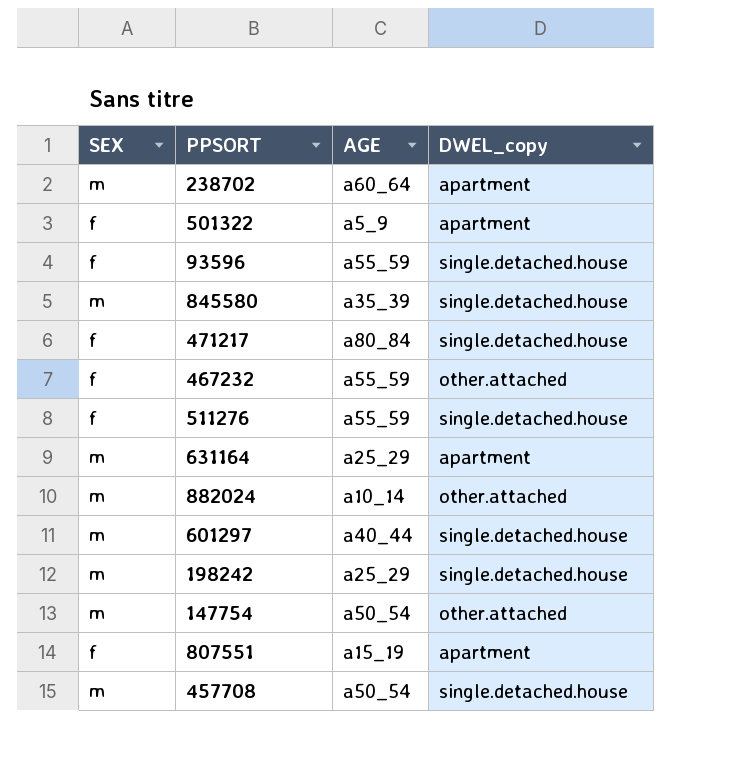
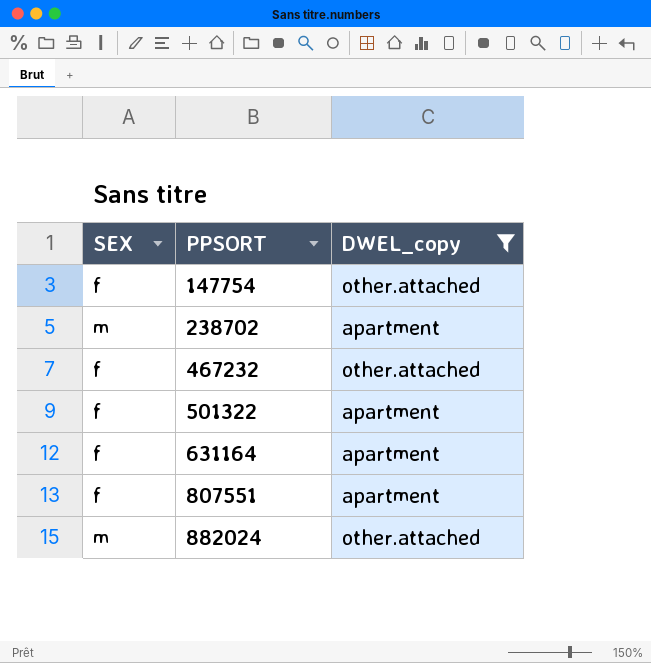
filter: none -> DWEL_copy != single.detached.house
row order: none -> PPSORT ascending
column AGE | position: 3 -> none
147754 | SEX: m -> f
631164 | SEX: m -> f

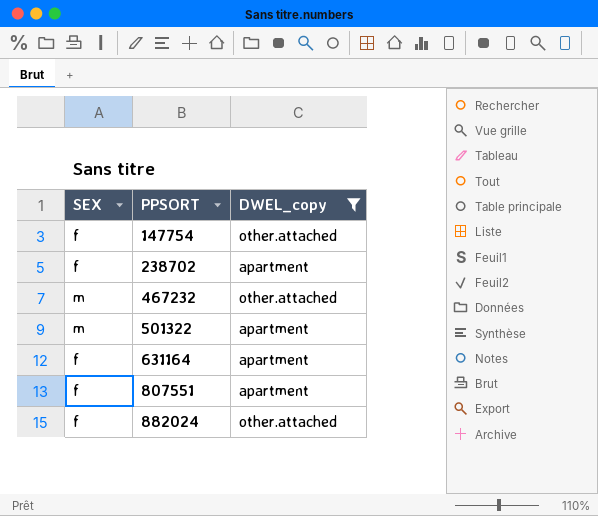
238702 | SEX: m -> f
467232 | SEX: f -> m
501322 | SEX: f -> m
882024 | SEX: m -> f

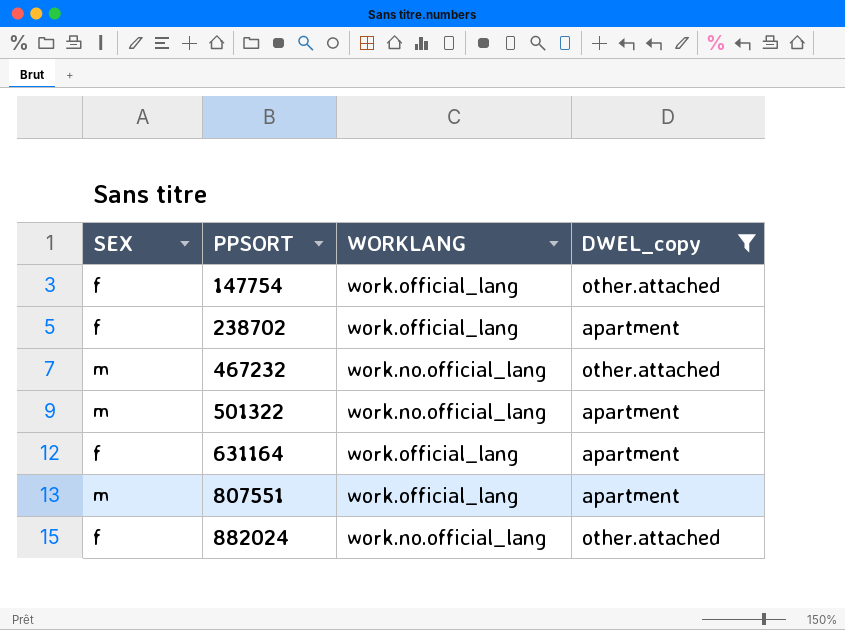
column WORKLANG | position: none -> 3
807551 | SEX: f -> m

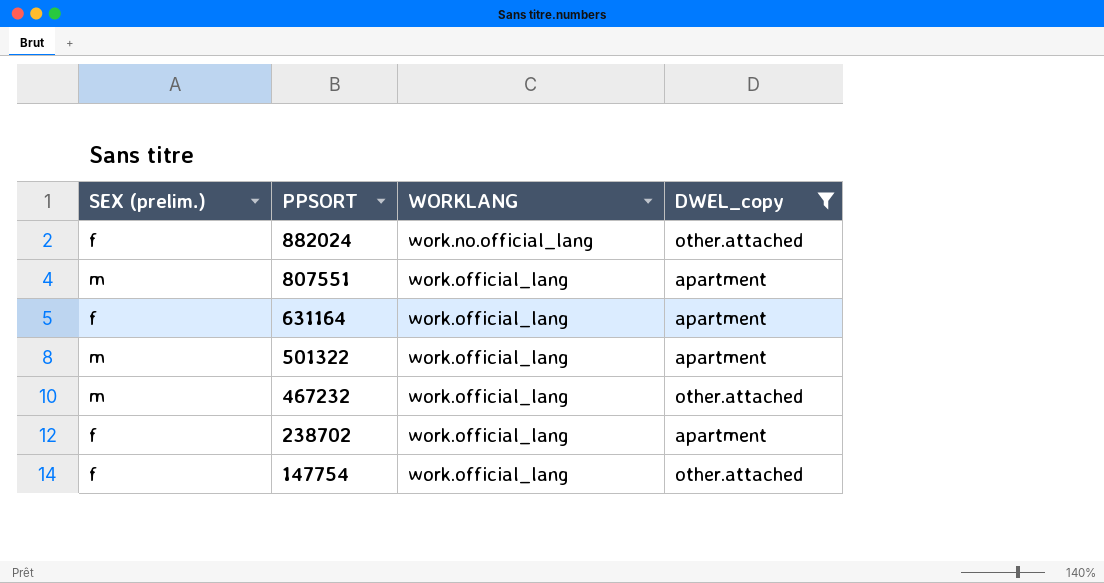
row order: PPSORT ascending -> PPSORT descending
column name: SEX -> SEX (prelim.)
501322 | WORKLANG: work.no.official_lang -> work.official_lang
467232 | WORKLANG: work.no.official_lang -> work.official_lang

